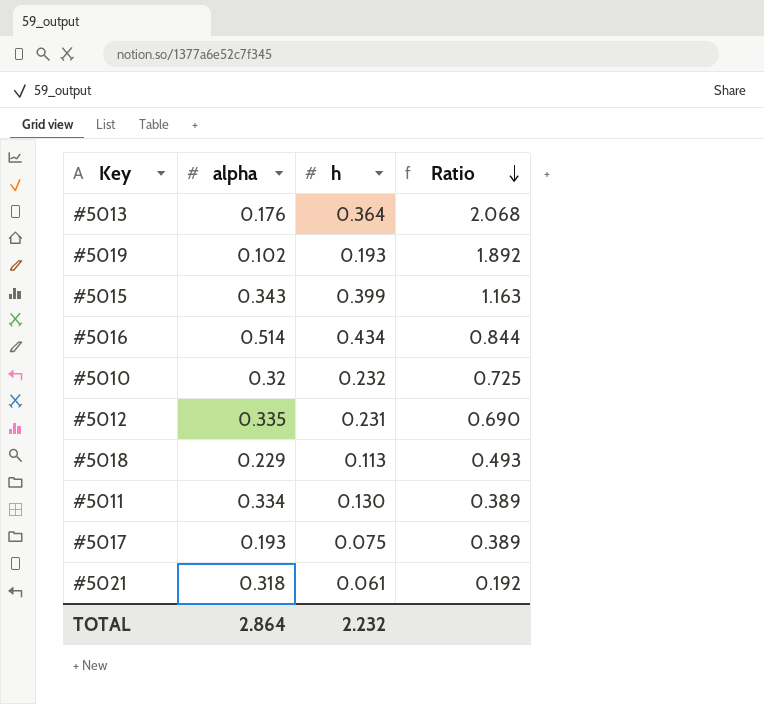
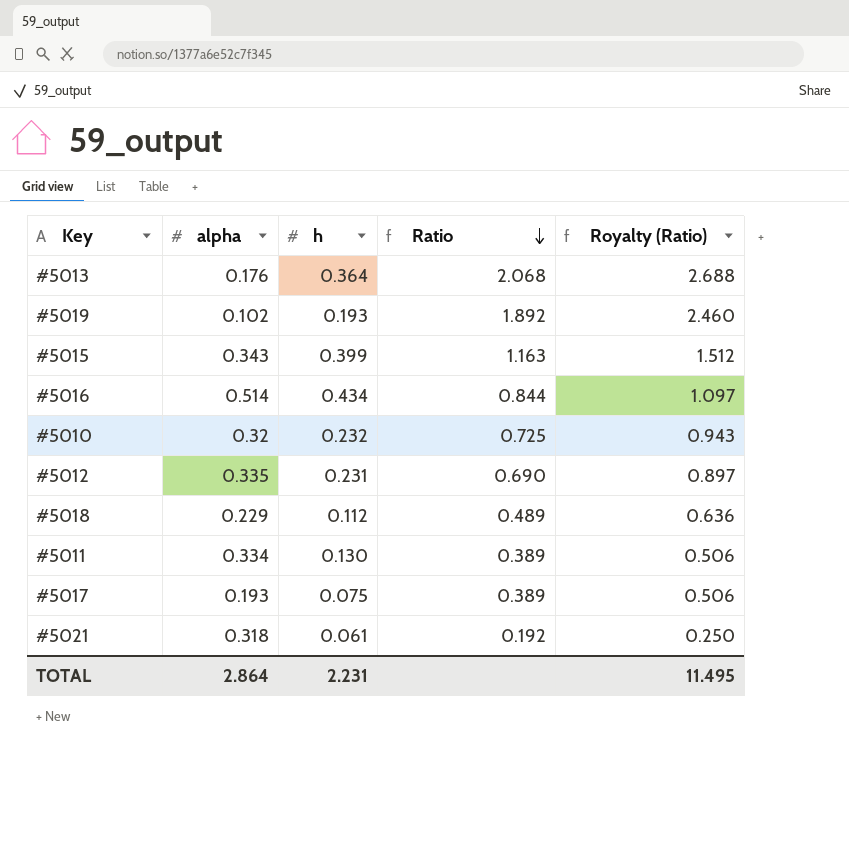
column Royalty (Ratio) | formula: none -> [Ratio] * 1.3
#5018 | h: 0.113 -> 0.112
#5018 | Ratio: 0.493 -> 0.489
TOTAL | h: 2.232 -> 2.231

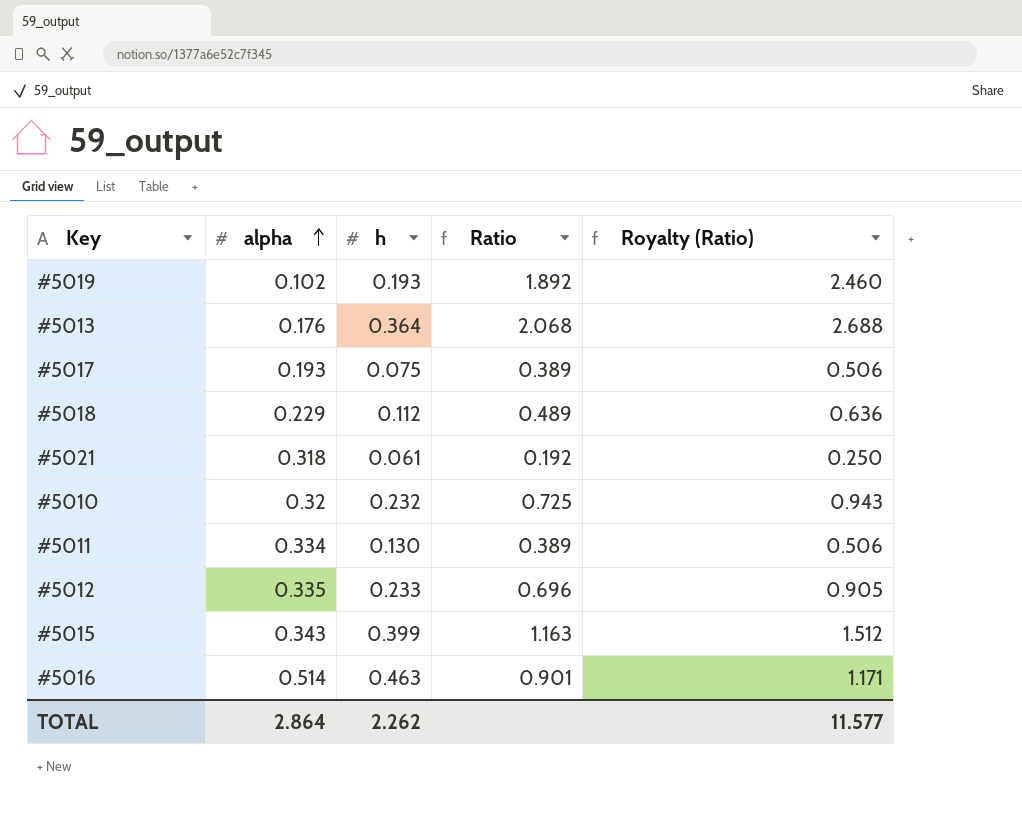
row order: Ratio descending -> alpha ascending
#5012 | h: 0.231 -> 0.233
#5012 | Ratio: 0.690 -> 0.696
#5012 | Royalty (Ratio): 0.897 -> 0.905
#5016 | h: 0.434 -> 0.463
#5016 | Ratio: 0.844 -> 0.901
#5016 | Royalty (Ratio): 1.097 -> 1.171
TOTAL | h: 2.231 -> 2.262
TOTAL | Royalty (Ratio): 11.495 -> 11.577

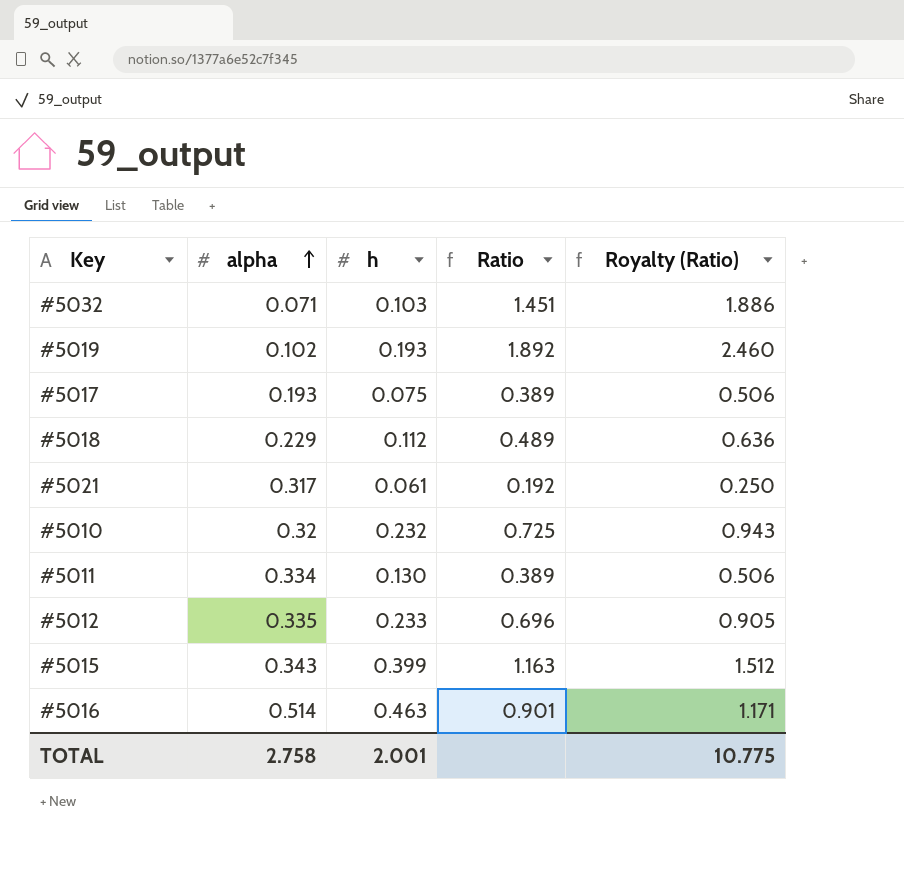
row #5013: 0.176 | 0.364 | 2.068 | 2.688 -> none
row #5032: none -> 0.071 | 0.103 | 1.451 | 1.886
#5021 | alpha: 0.318 -> 0.317
TOTAL | alpha: 2.864 -> 2.758
TOTAL | h: 2.262 -> 2.001
TOTAL | Royalty (Ratio): 11.577 -> 10.775

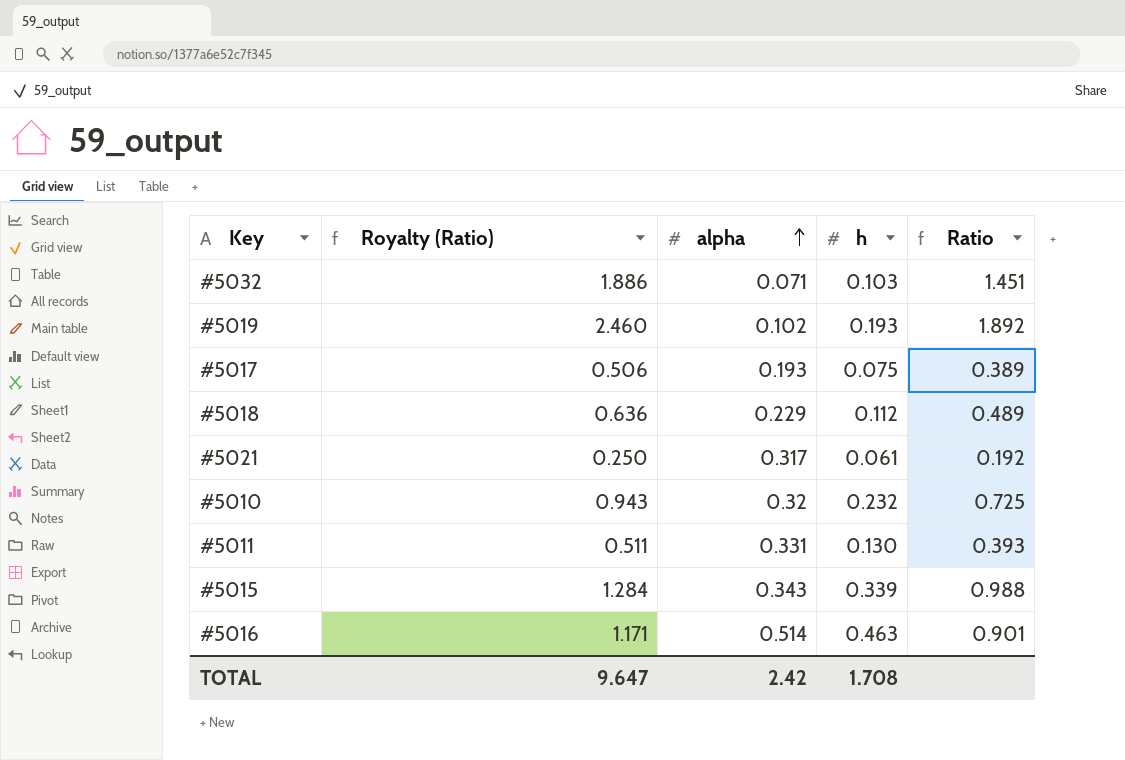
column Royalty (Ratio) | position: 5 -> 2
row #5012: 0.335 | 0.233 | 0.696 | 0.905 -> none
#5011 | Royalty (Ratio): 0.506 -> 0.511
#5011 | alpha: 0.334 -> 0.331
#5011 | Ratio: 0.389 -> 0.393
#5015 | Royalty (Ratio): 1.512 -> 1.284
#5015 | h: 0.399 -> 0.339
#5015 | Ratio: 1.163 -> 0.988
TOTAL | Royalty (Ratio): 10.775 -> 9.647
TOTAL | alpha: 2.758 -> 2.42
TOTAL | h: 2.001 -> 1.708

